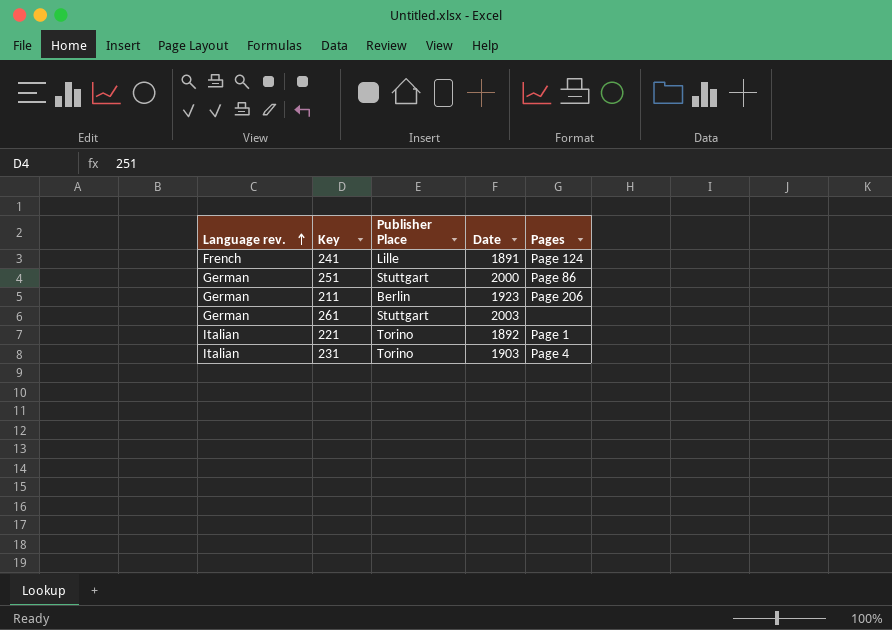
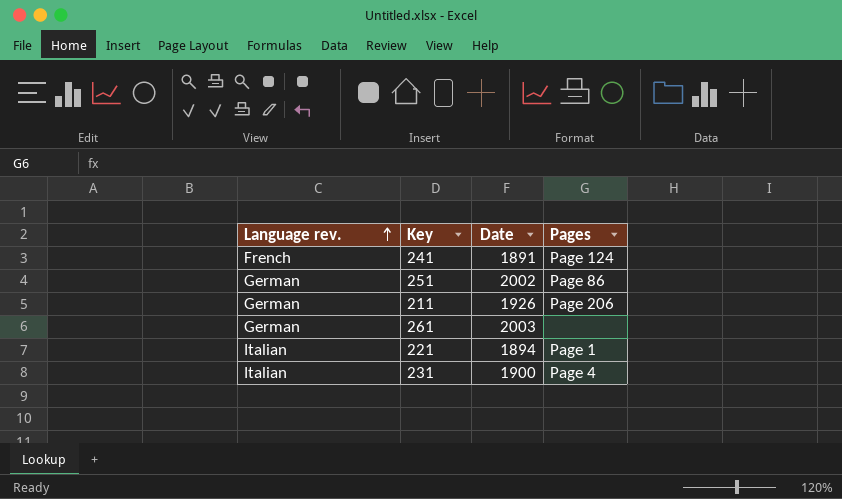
column Publisher Place | position: 3 -> none
251 | Date: 2000 -> 2002
211 | Date: 1923 -> 1926
221 | Date: 1892 -> 1894
231 | Date: 1903 -> 1900

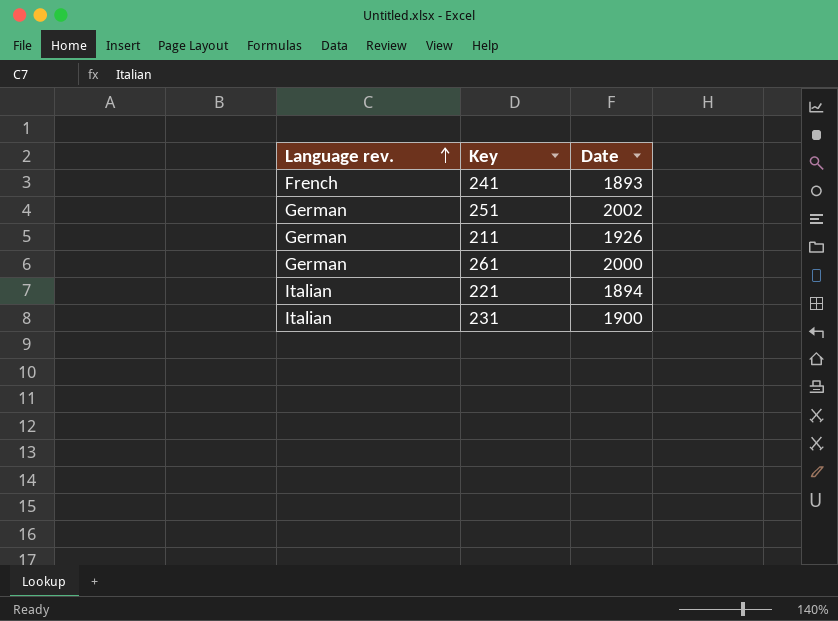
column Pages | position: 4 -> none
241 | Date: 1891 -> 1893
261 | Date: 2003 -> 2000

